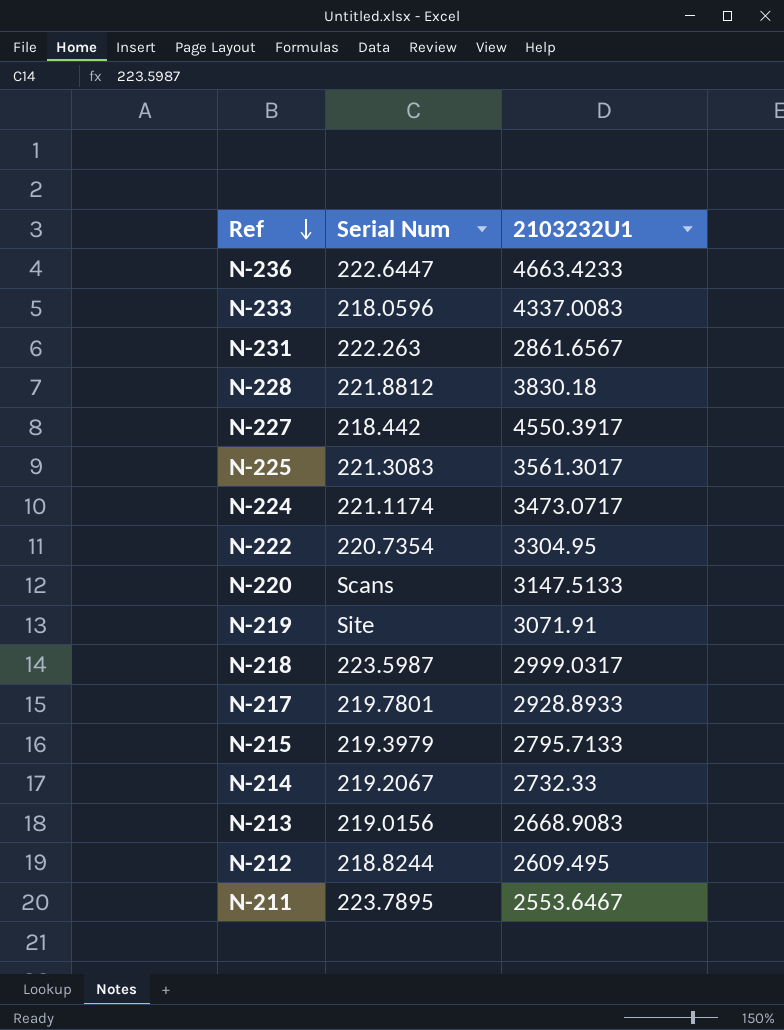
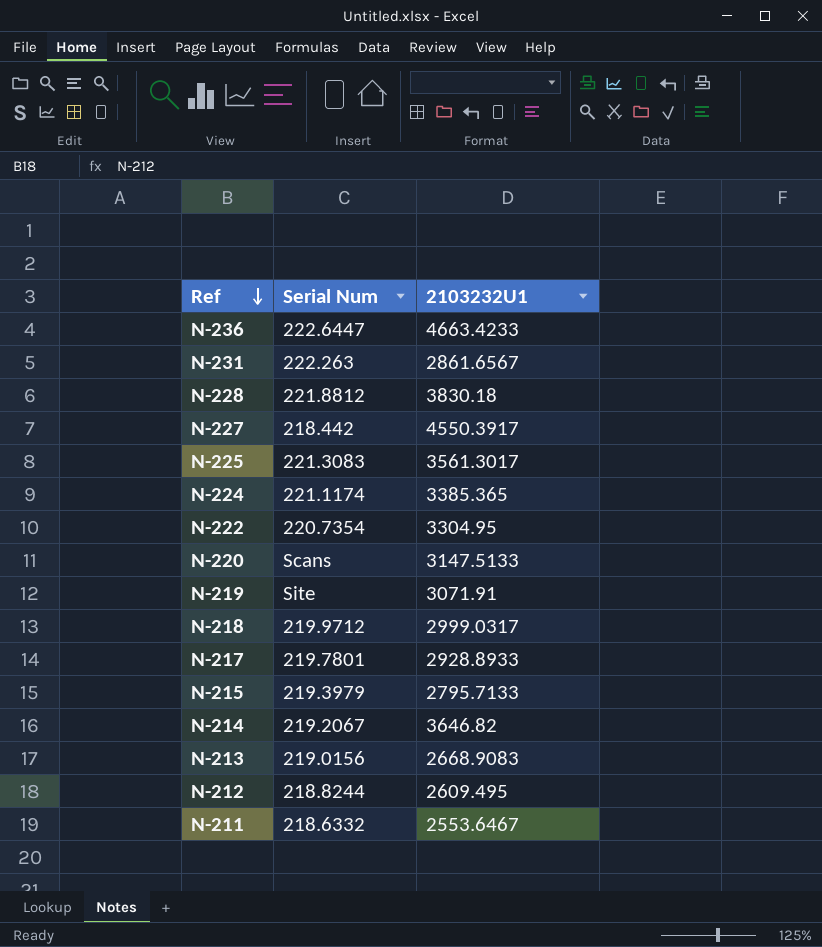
row N-233: 218.0596 | 4337.0083 -> none
N-224 | 2103232U1: 3473.0717 -> 3385.365
N-218 | Serial Num: 223.5987 -> 219.9712
N-214 | 2103232U1: 2732.33 -> 3646.82
N-211 | Serial Num: 223.7895 -> 218.6332

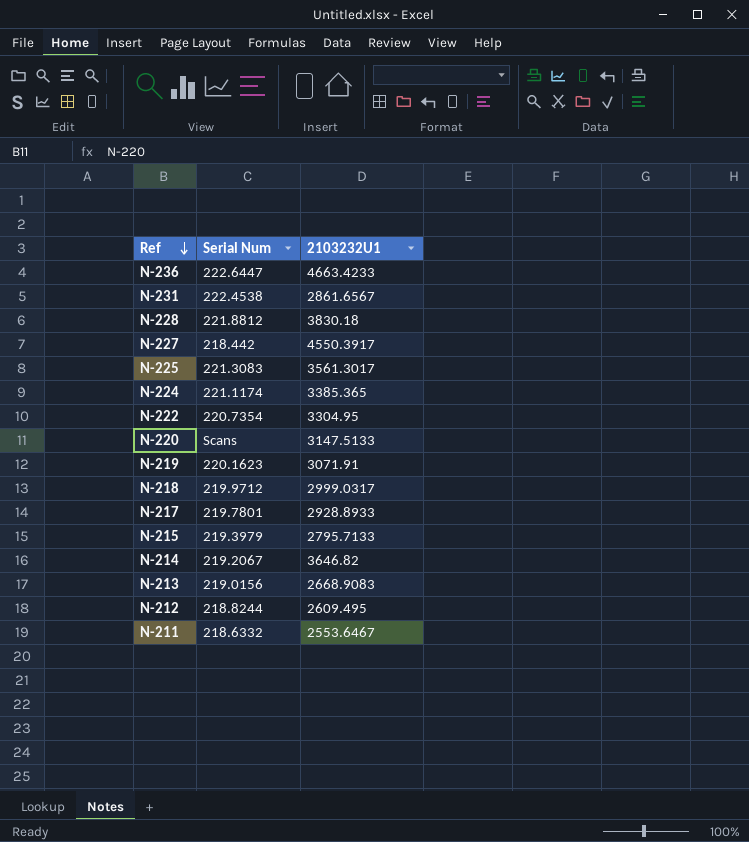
N-231 | Serial Num: 222.263 -> 222.4538
N-219 | Serial Num: Site -> 220.1623

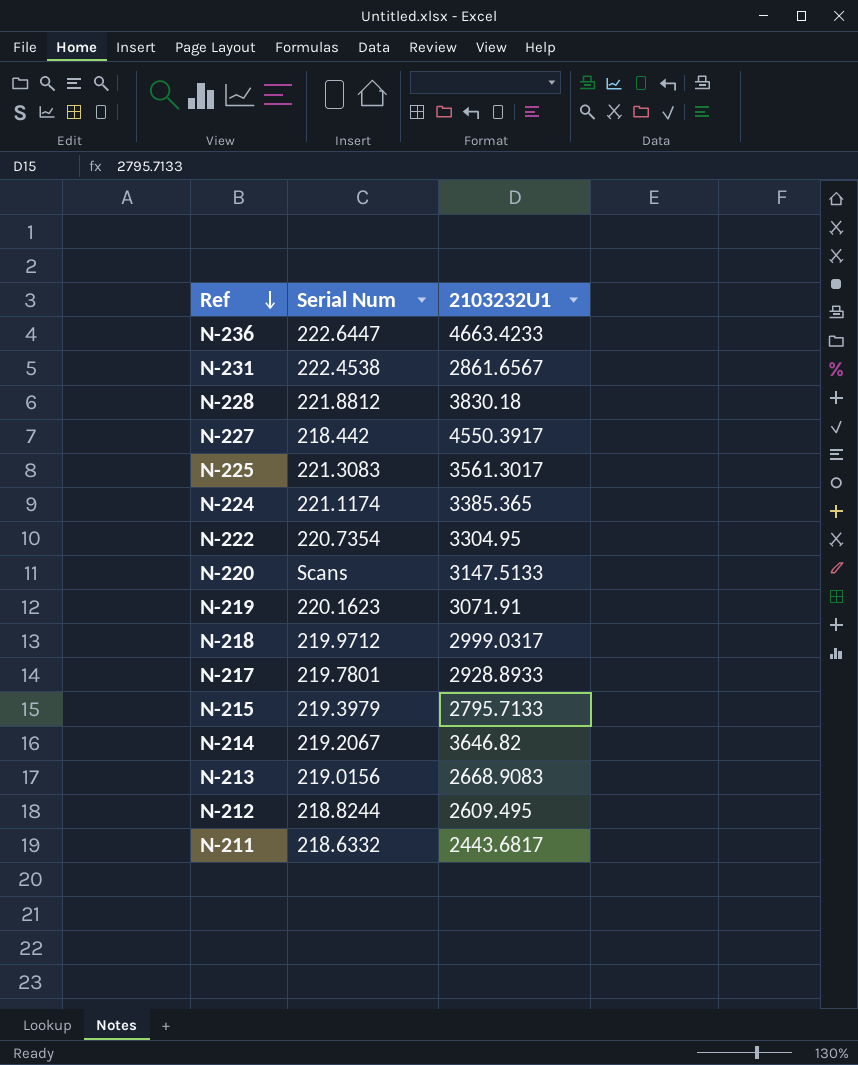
N-211 | 2103232U1: 2553.6467 -> 2443.6817

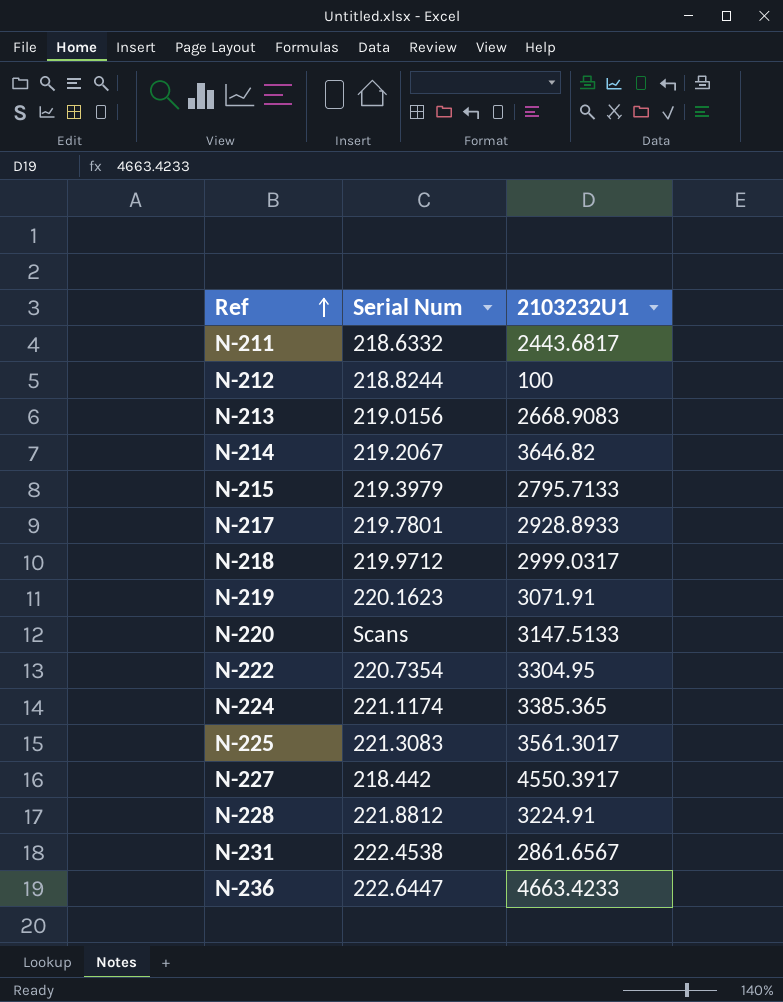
row order: Ref descending -> Ref ascending
N-212 | 2103232U1: 2609.495 -> 100
N-228 | 2103232U1: 3830.18 -> 3224.91

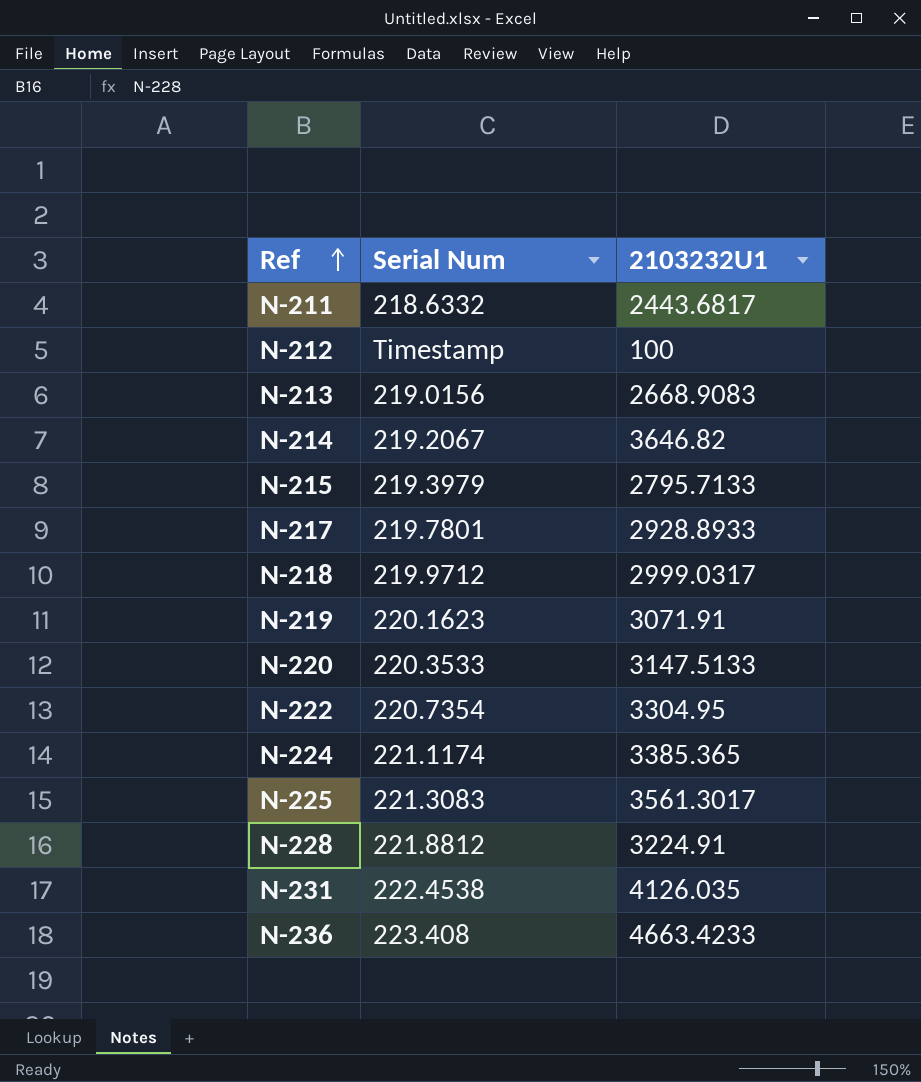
row N-227: 218.442 | 4550.3917 -> none
N-212 | Serial Num: 218.8244 -> Timestamp
N-220 | Serial Num: Scans -> 220.3533
N-231 | 2103232U1: 2861.6567 -> 4126.035
N-236 | Serial Num: 222.6447 -> 223.408

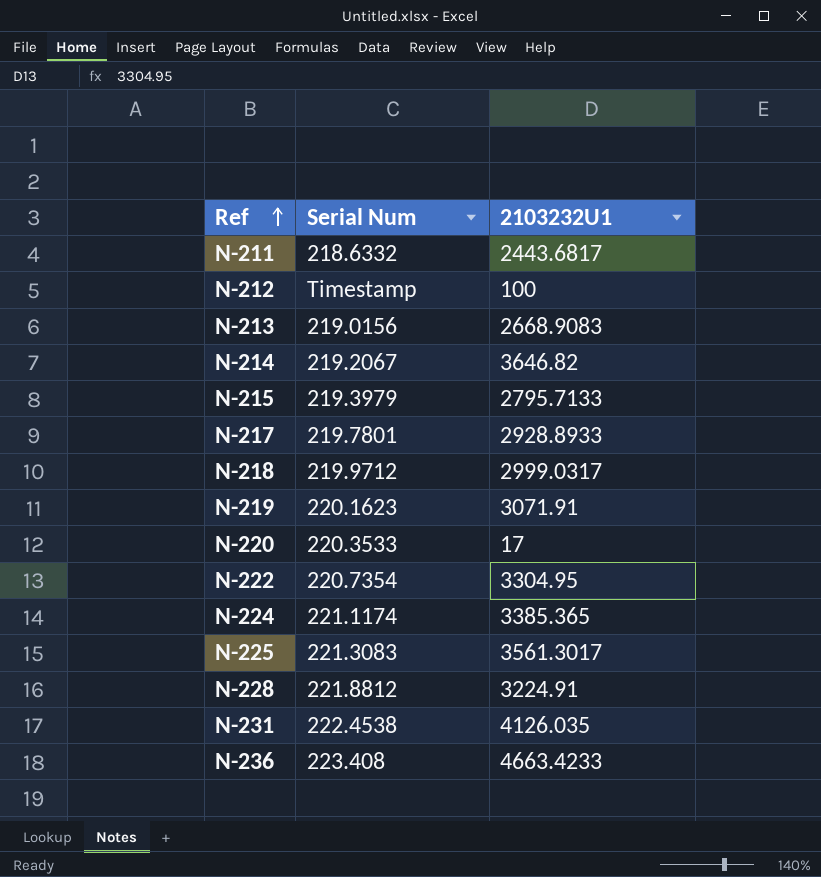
N-220 | 2103232U1: 3147.5133 -> 17

